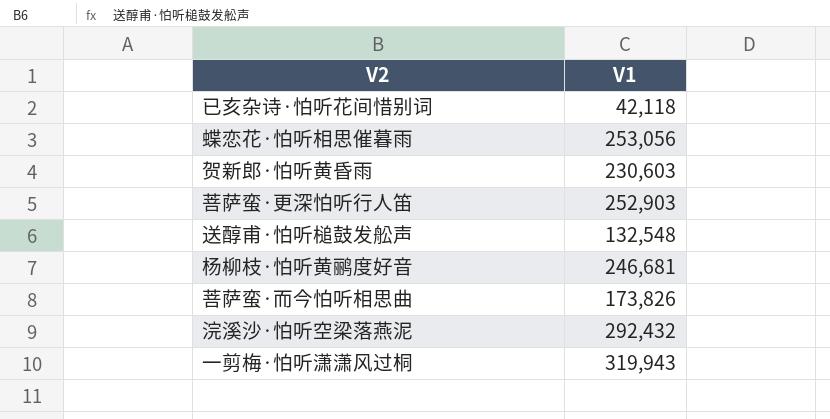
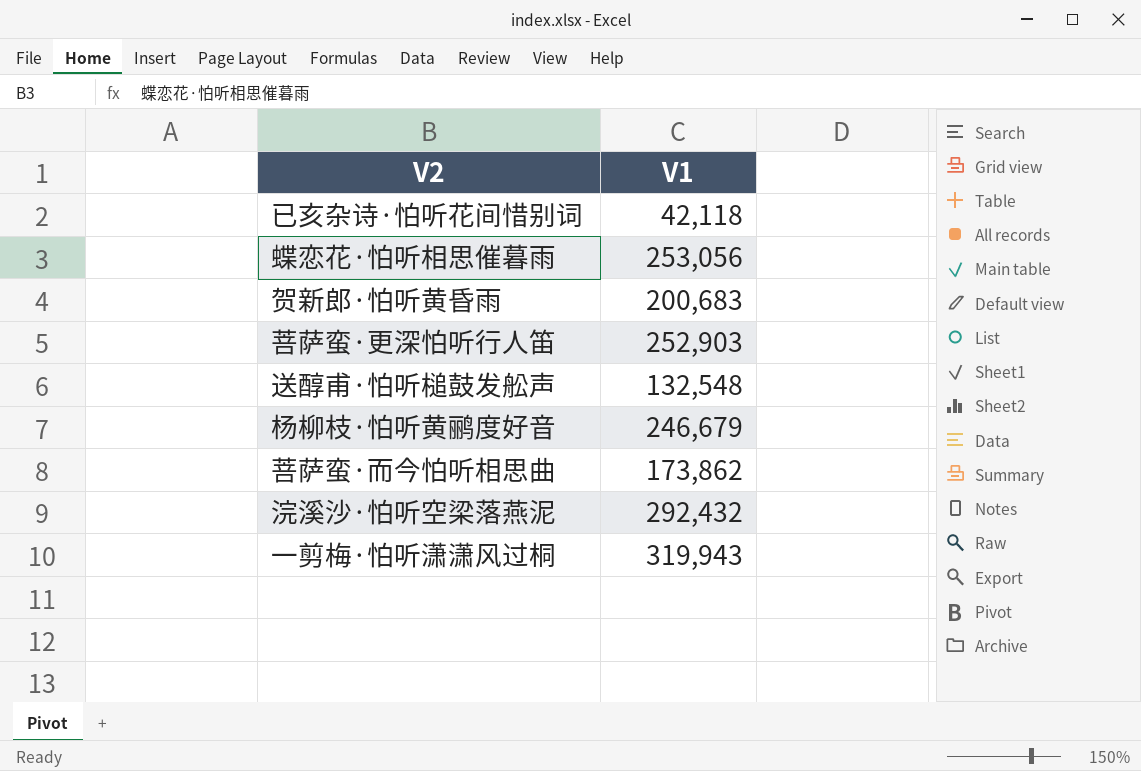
贺新郎·怕听黄昏雨 | V1: 230,603 -> 200,683
杨柳枝·怕听黄鹂度好音 | V1: 246,681 -> 246,679
菩萨蛮·而今怕听相思曲 | V1: 173,826 -> 173,862

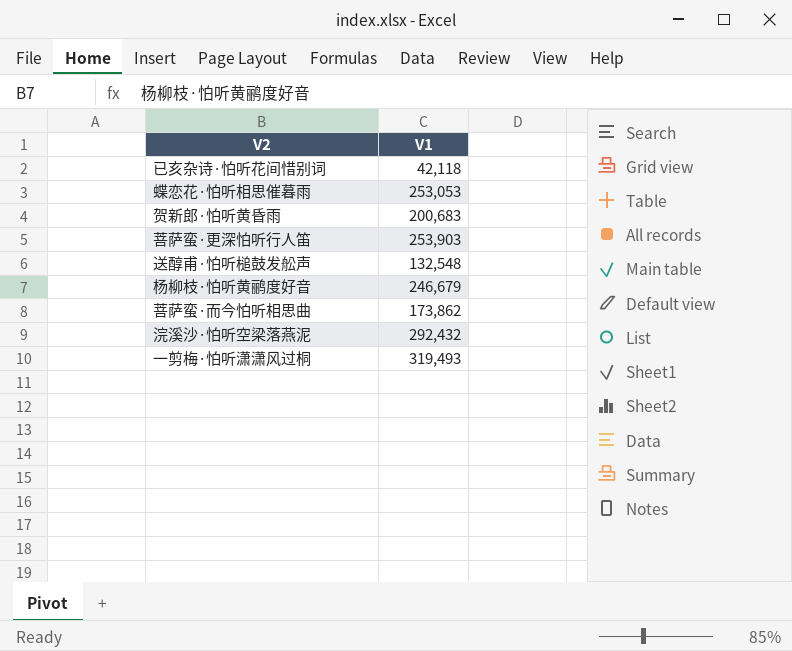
蝶恋花·怕听相思催暮雨 | V1: 253,056 -> 253,053
菩萨蛮·更深怕听行人笛 | V1: 252,903 -> 253,903
一剪梅·怕听潇潇风过桐 | V1: 319,943 -> 319,493

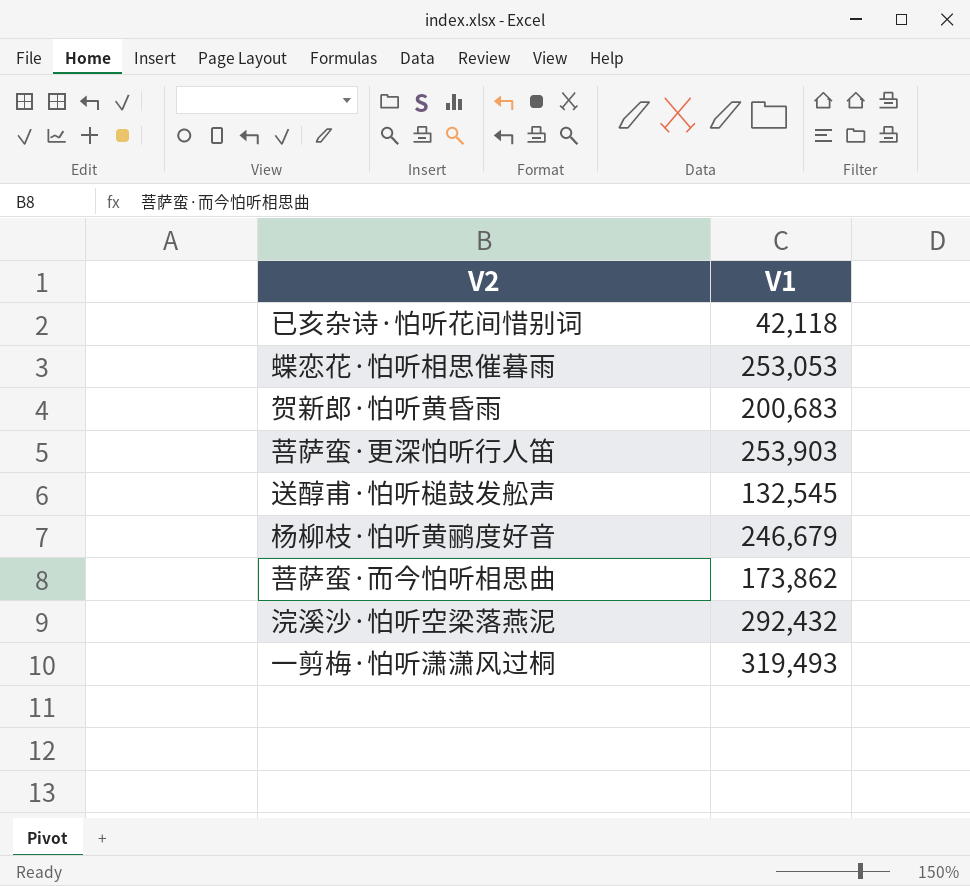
送醇甫·怕听槌鼓发舩声 | V1: 132,548 -> 132,545

